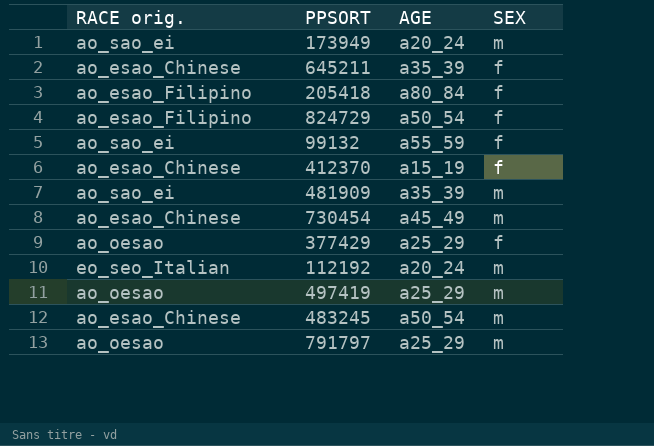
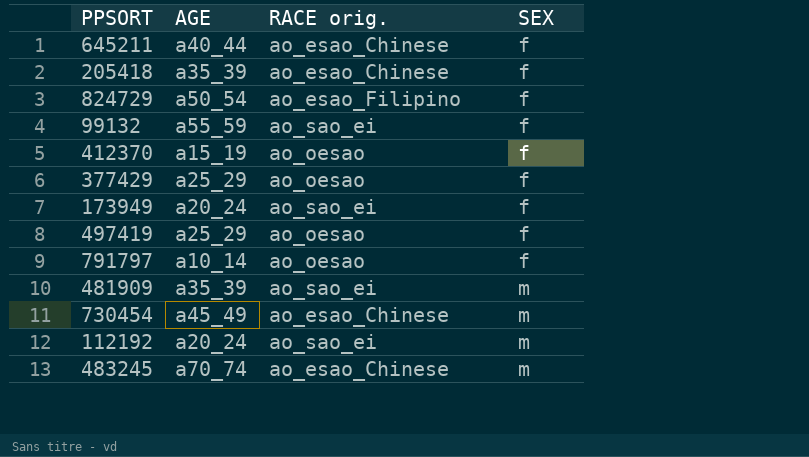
row order: none -> SEX ascending
column RACE orig. | position: 1 -> 3
645211 | AGE: a35_39 -> a40_44
205418 | AGE: a80_84 -> a35_39
205418 | RACE orig.: ao_esao_Filipino -> ao_esao_Chinese
412370 | RACE orig.: ao_esao_Chinese -> ao_oesao
173949 | SEX: m -> f
497419 | SEX: m -> f
791797 | AGE: a25_29 -> a10_14
791797 | SEX: m -> f
112192 | RACE orig.: eo_seo_Italian -> ao_sao_ei
483245 | AGE: a50_54 -> a70_74

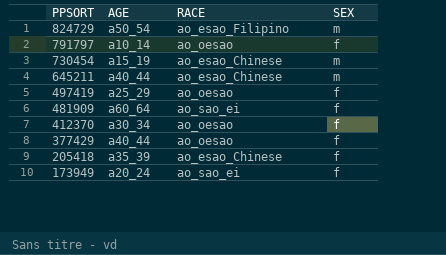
row order: SEX ascending -> PPSORT descending
column name: RACE orig. -> RACE
row 99132: a55_59 | ao_sao_ei | f -> none
row 112192: a20_24 | ao_sao_ei | m -> none
row 483245: a70_74 | ao_esao_Chinese | m -> none
824729 | SEX: f -> m
730454 | AGE: a45_49 -> a15_19
645211 | SEX: f -> m
481909 | AGE: a35_39 -> a60_64
481909 | SEX: m -> f
412370 | AGE: a15_19 -> a30_34
377429 | AGE: a25_29 -> a40_44

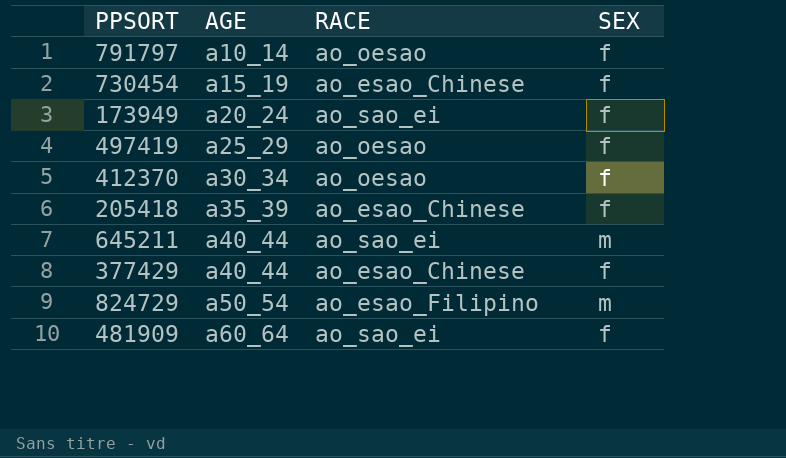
row order: PPSORT descending -> AGE ascending
730454 | SEX: m -> f
645211 | RACE: ao_esao_Chinese -> ao_sao_ei
377429 | RACE: ao_oesao -> ao_esao_Chinese

